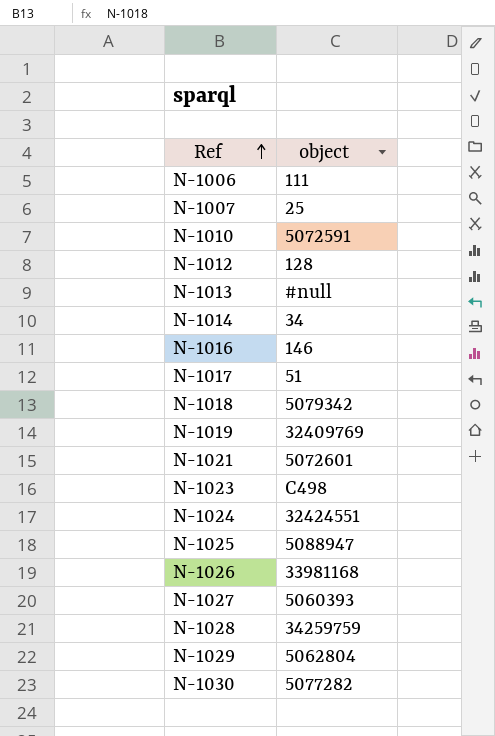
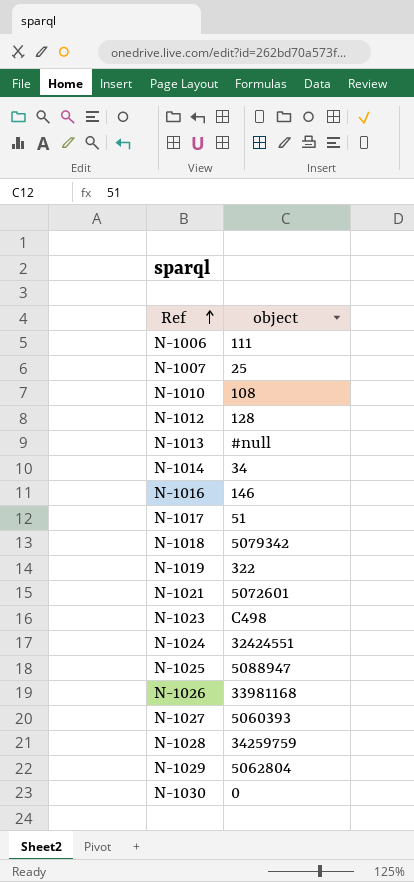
N-1010 | object: 5072591 -> 108
N-1019 | object: 32409769 -> 322
N-1030 | object: 5077282 -> 0

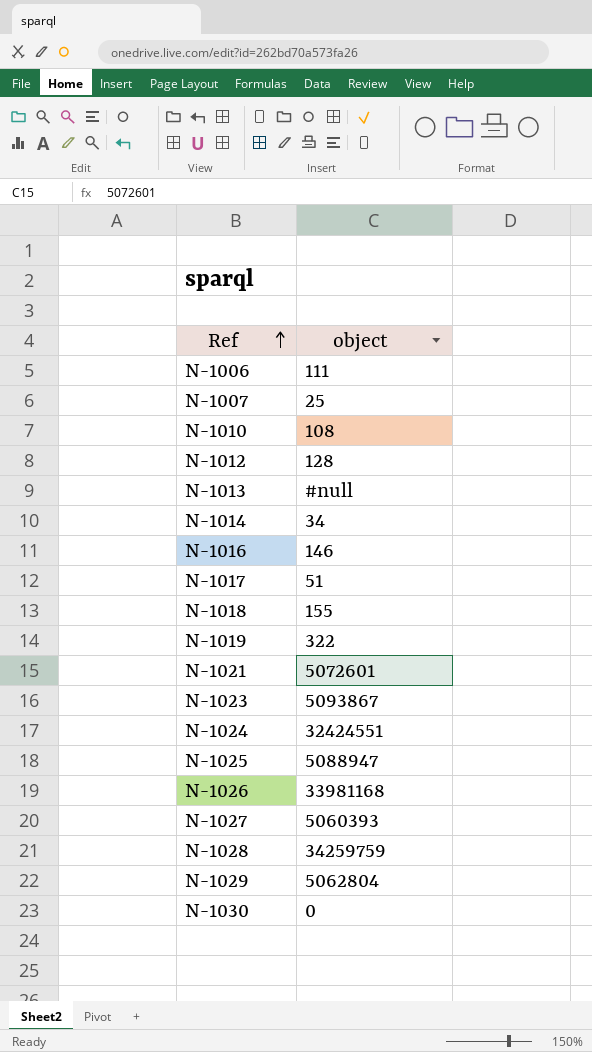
N-1018 | object: 5079342 -> 155
N-1023 | object: C498 -> 5093867

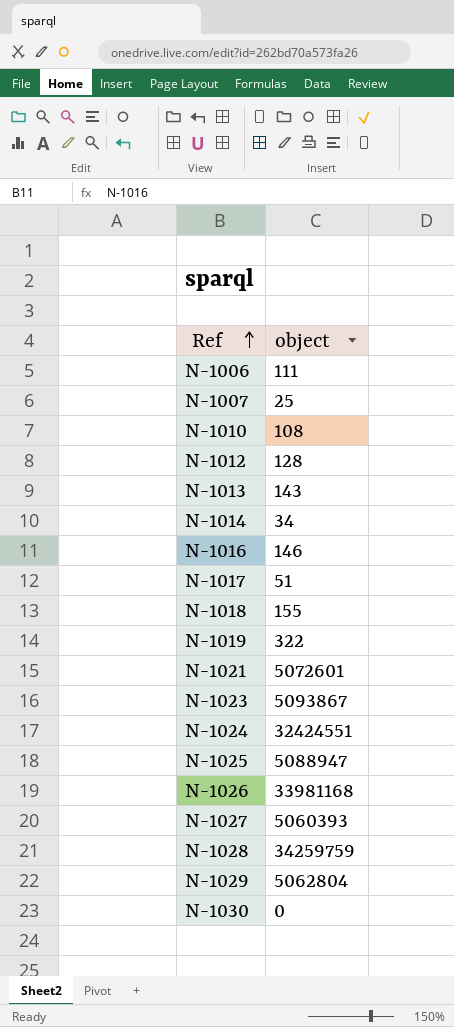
N-1013 | object: #null -> 143

